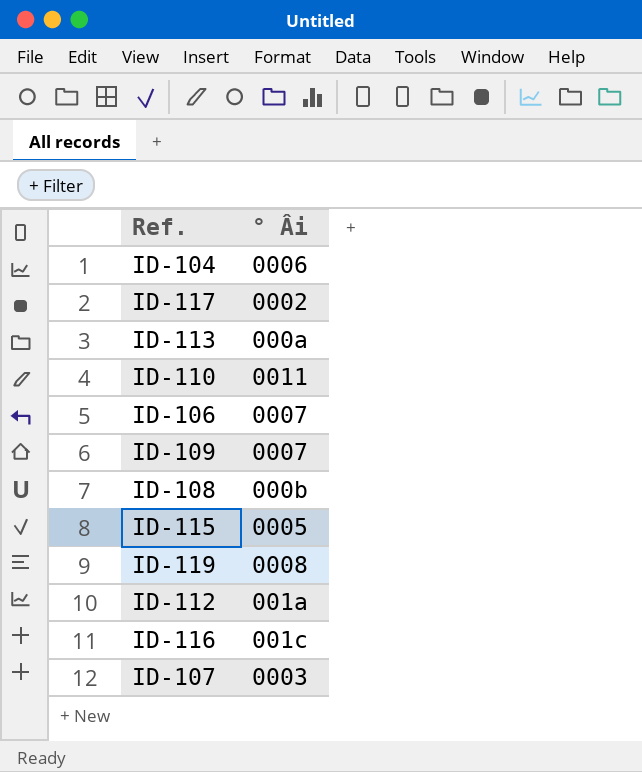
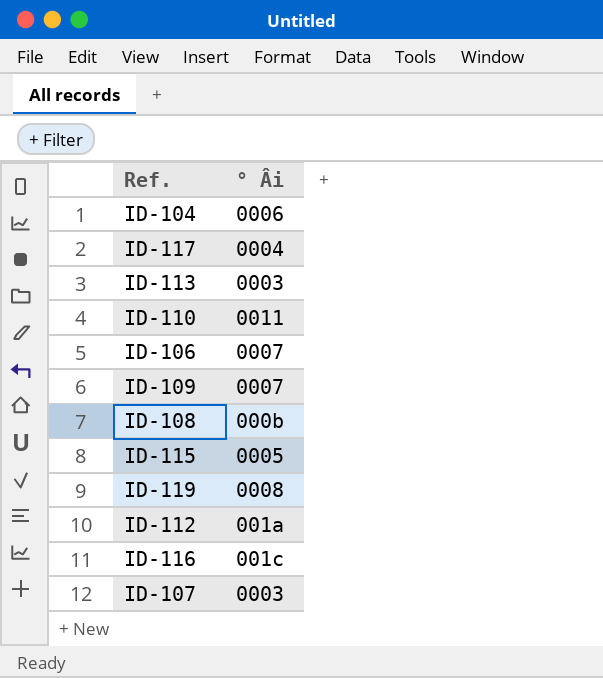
ID-117 | ° Âi: 0002 -> 0004
ID-113 | ° Âi: 000a -> 0003

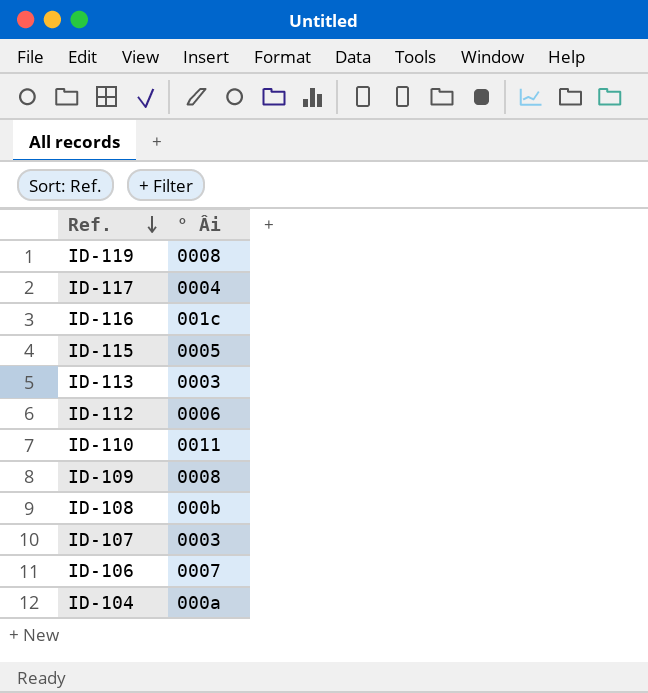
row order: none -> Ref. descending
ID-112 | ° Âi: 001a -> 0006
ID-109 | ° Âi: 0007 -> 0008
ID-104 | ° Âi: 0006 -> 000a

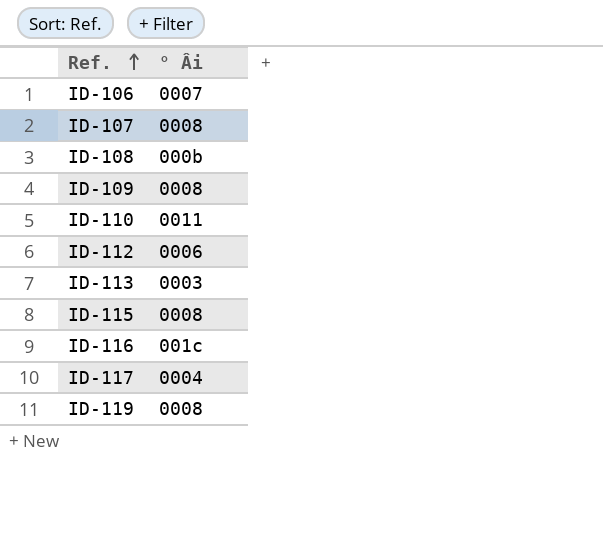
row order: Ref. descending -> Ref. ascending
row ID-104: 000a -> none
ID-107 | ° Âi: 0003 -> 0008
ID-115 | ° Âi: 0005 -> 0008

